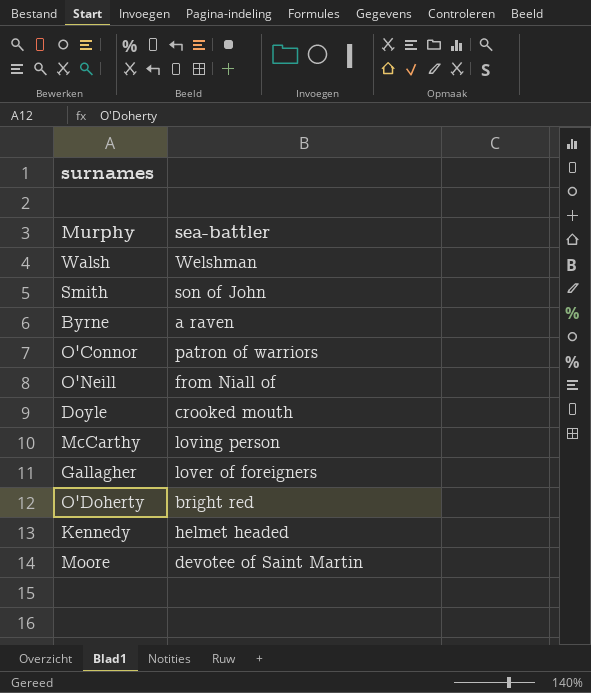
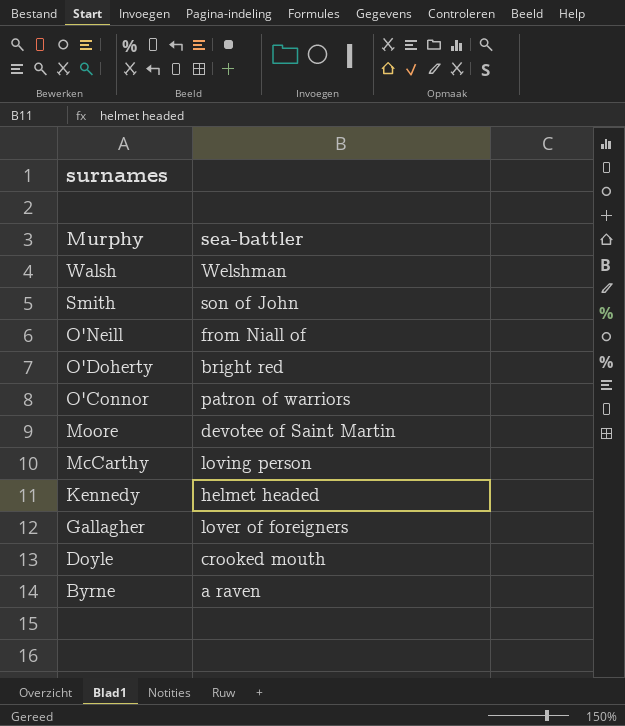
row order: none -> Murphy descending

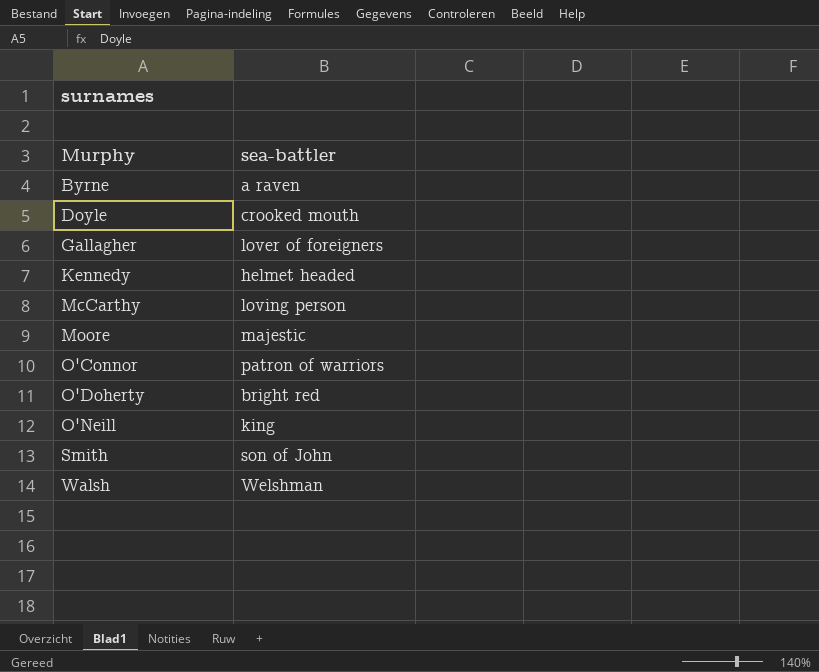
row order: Murphy descending -> Murphy ascending
Moore | sea-battler: devotee of Saint Martin -> majestic
O'Neill | sea-battler: from Niall of -> king

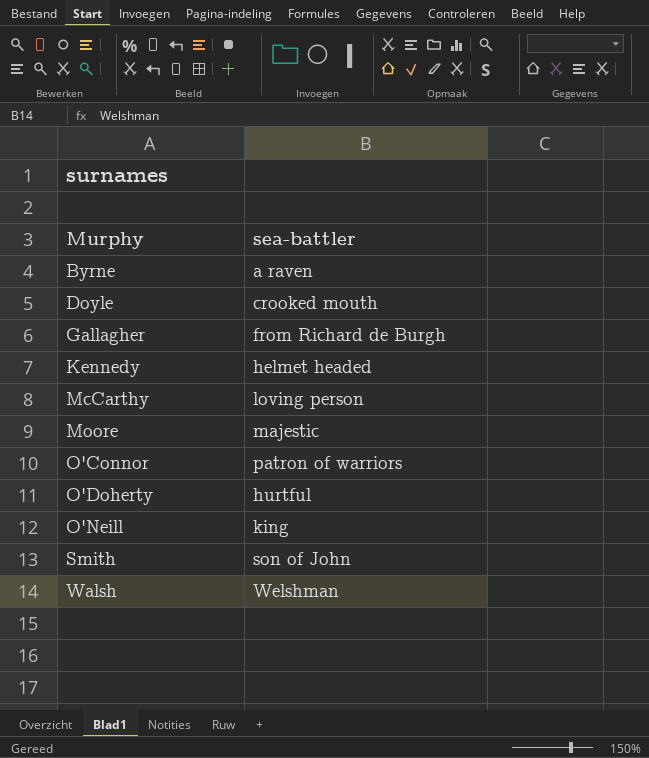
Gallagher | sea-battler: lover of foreigners -> from Richard de Burgh
O'Doherty | sea-battler: bright red -> hurtful

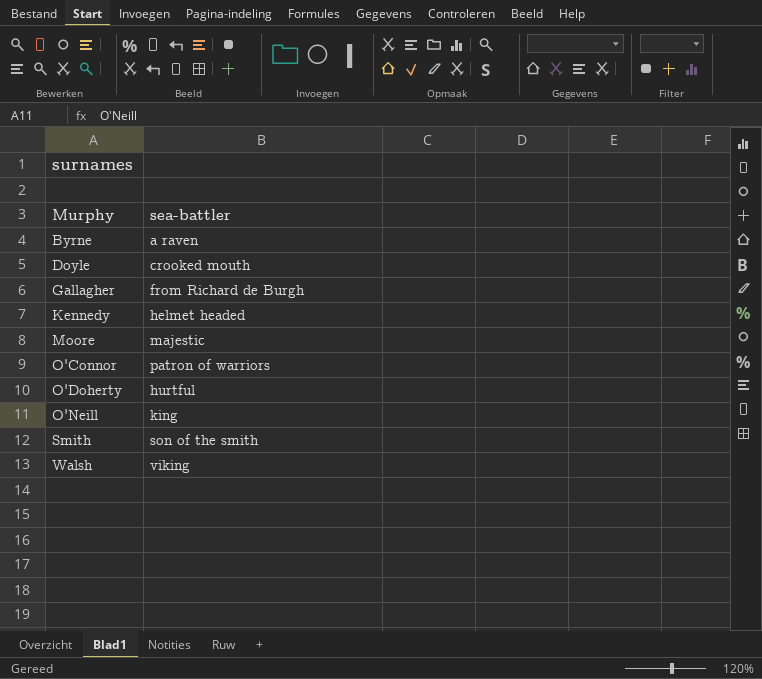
row McCarthy: loving person -> none
Smith | sea-battler: son of John -> son of the smith
Walsh | sea-battler: Welshman -> viking

